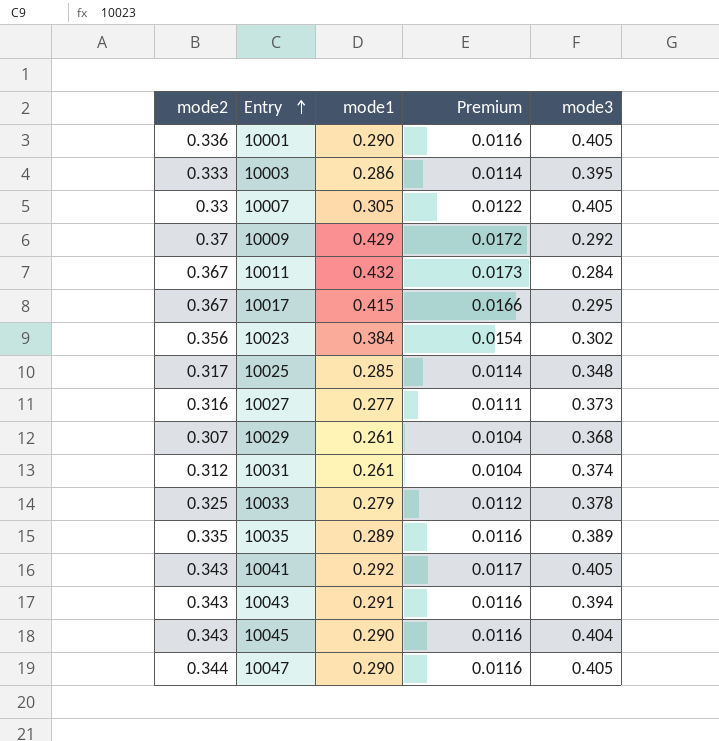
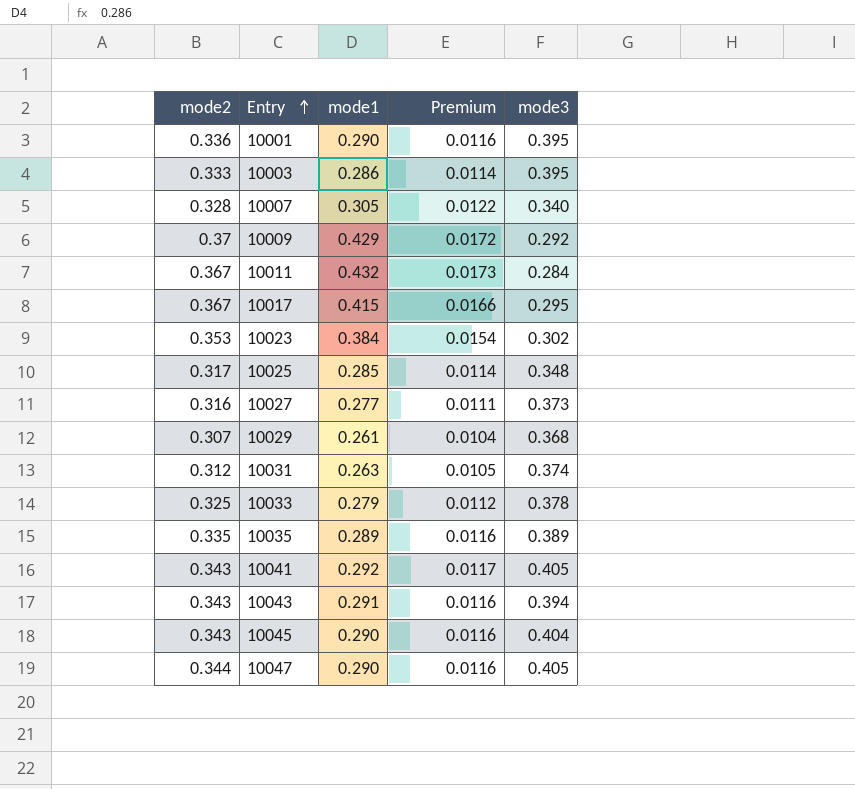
10001 | mode3: 0.405 -> 0.395
10007 | mode2: 0.33 -> 0.328
10007 | mode3: 0.405 -> 0.340
10023 | mode2: 0.356 -> 0.353
10031 | mode1: 0.261 -> 0.263
10031 | Premium: 0.0104 -> 0.0105

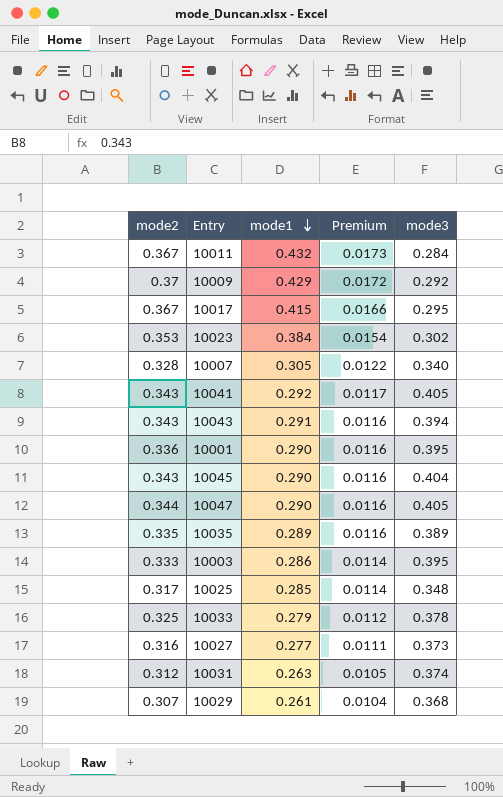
row order: Entry ascending -> mode1 descending

